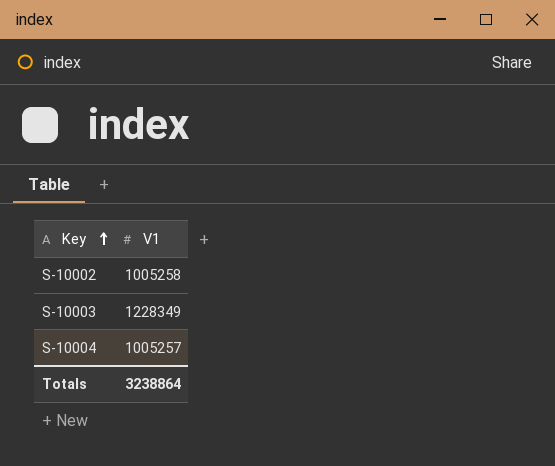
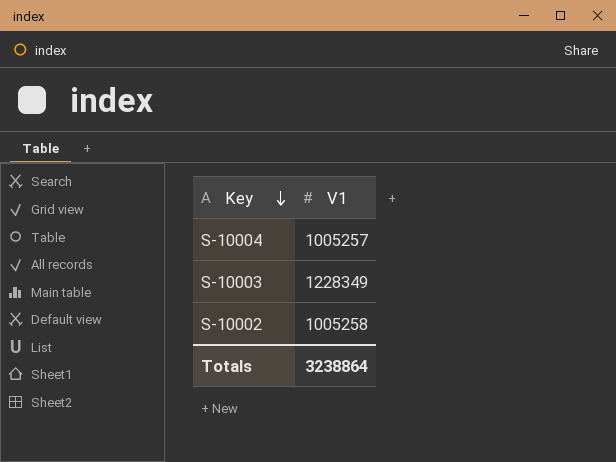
row order: Key ascending -> Key descending

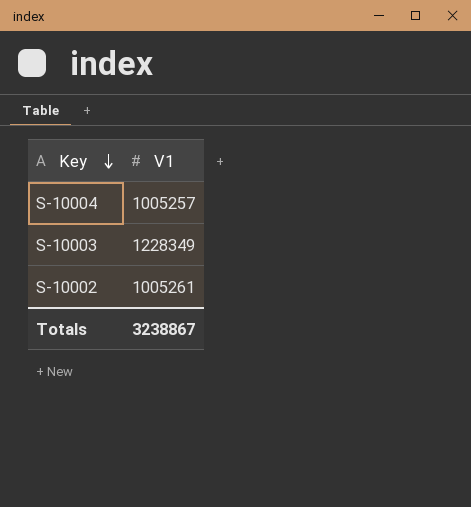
S-10002 | V1: 1005258 -> 1005261
Totals | V1: 3238864 -> 3238867

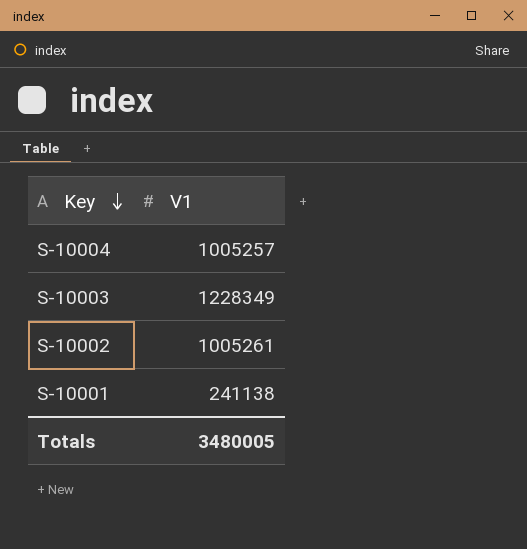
row S-10001: none -> 241138
Totals | V1: 3238867 -> 3480005

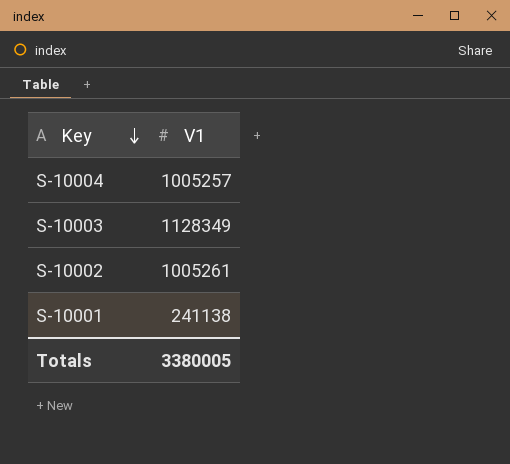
S-10003 | V1: 1228349 -> 1128349
Totals | V1: 3480005 -> 3380005

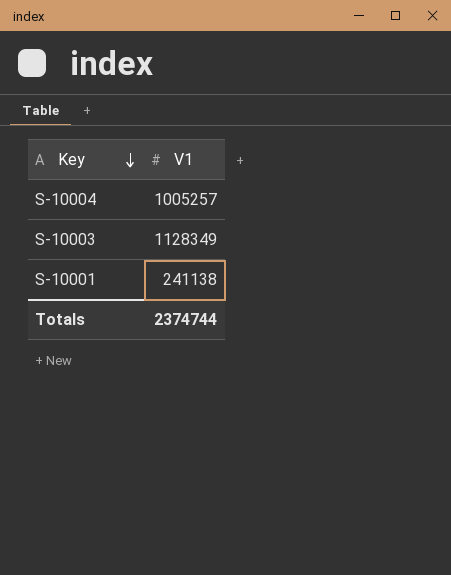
row S-10002: 1005261 -> none
Totals | V1: 3380005 -> 2374744

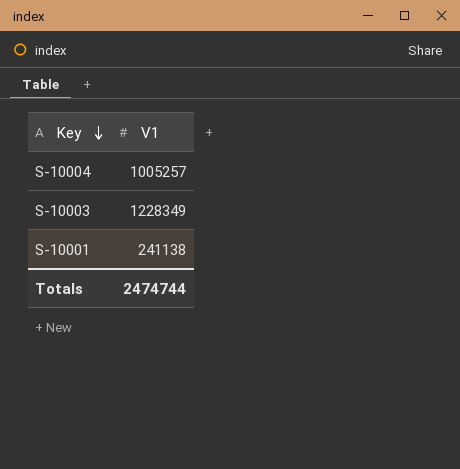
S-10003 | V1: 1128349 -> 1228349
Totals | V1: 2374744 -> 2474744

